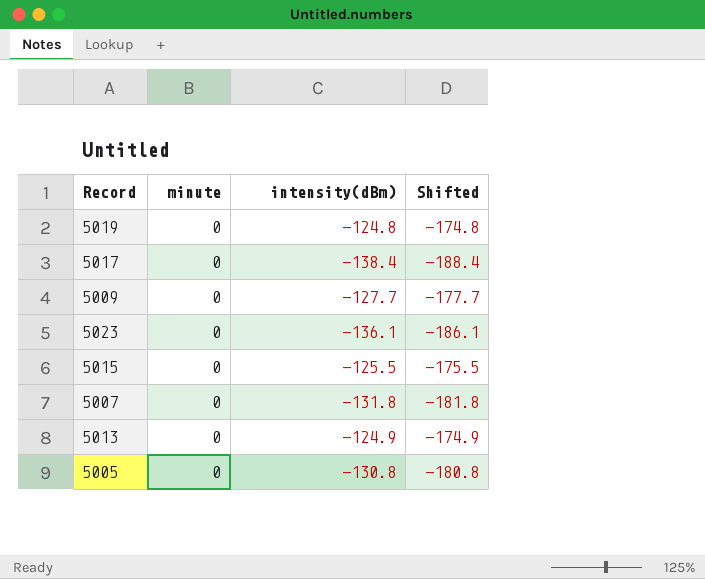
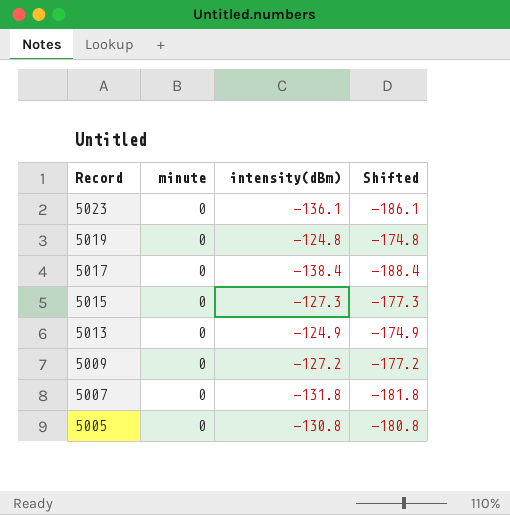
row order: none -> Record descending
5015 | intensity(dBm): -125.5 -> -127.3
5015 | Shifted: -175.5 -> -177.3
5009 | intensity(dBm): -127.7 -> -127.2
5009 | Shifted: -177.7 -> -177.2

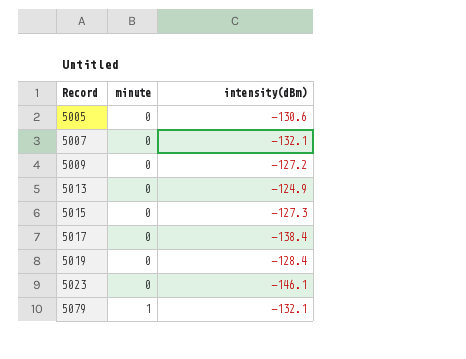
row order: Record descending -> Record ascending
column Shifted | formula: [intensity(dBm)] - 50 -> none
5005 | intensity(dBm): -130.8 -> -130.6
5007 | intensity(dBm): -131.8 -> -132.1
5019 | intensity(dBm): -124.8 -> -128.4
5023 | intensity(dBm): -136.1 -> -146.1
row 5079: none -> 1 | -132.1

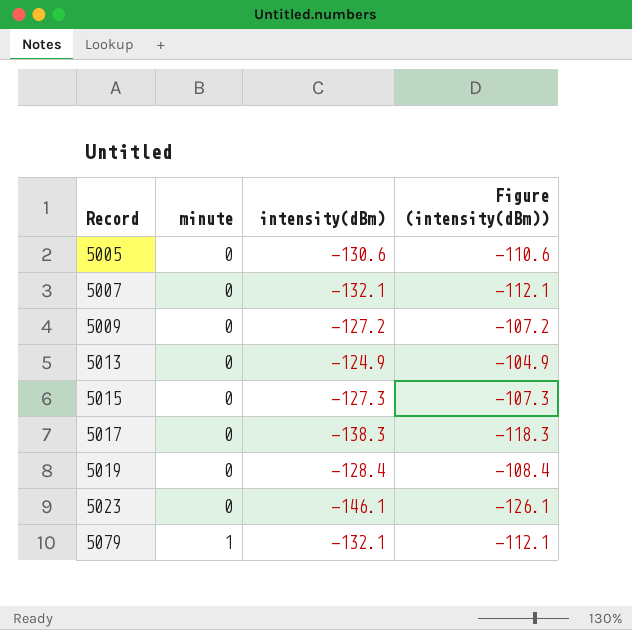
column Figure (intensity(dBm)) | formula: none -> [intensity(dBm)] + 20
5017 | intensity(dBm): -138.4 -> -138.3

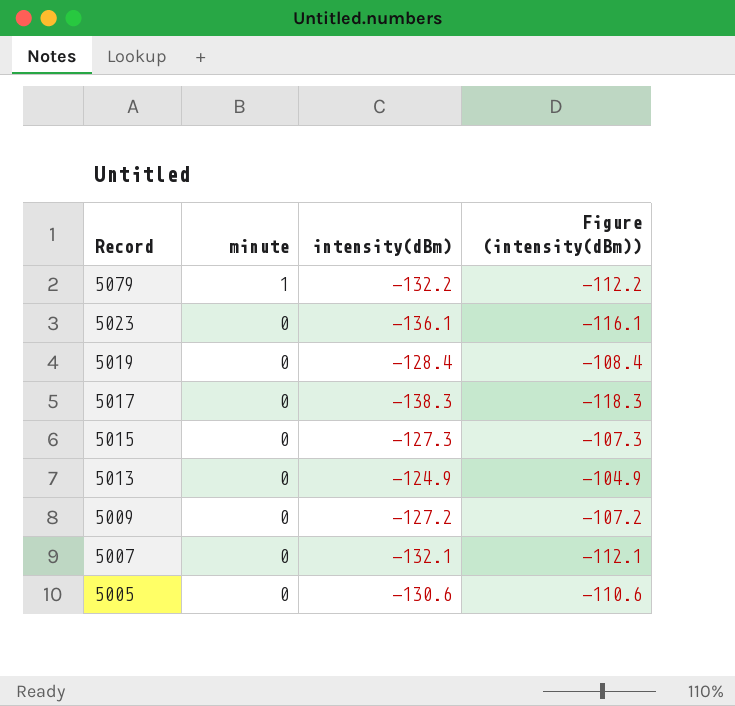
row order: Record ascending -> Record descending
5079 | intensity(dBm): -132.1 -> -132.2
5079 | Figure (intensity(dBm)): -112.1 -> -112.2
5023 | intensity(dBm): -146.1 -> -136.1
5023 | Figure (intensity(dBm)): -126.1 -> -116.1

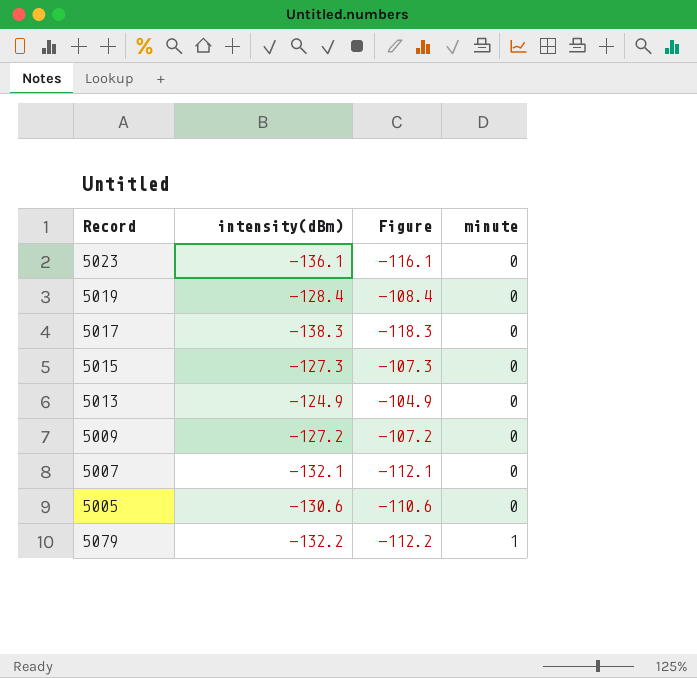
row order: Record descending -> minute ascending
column name: Figure (intensity(dBm)) -> Figure
column minute | position: 2 -> 4

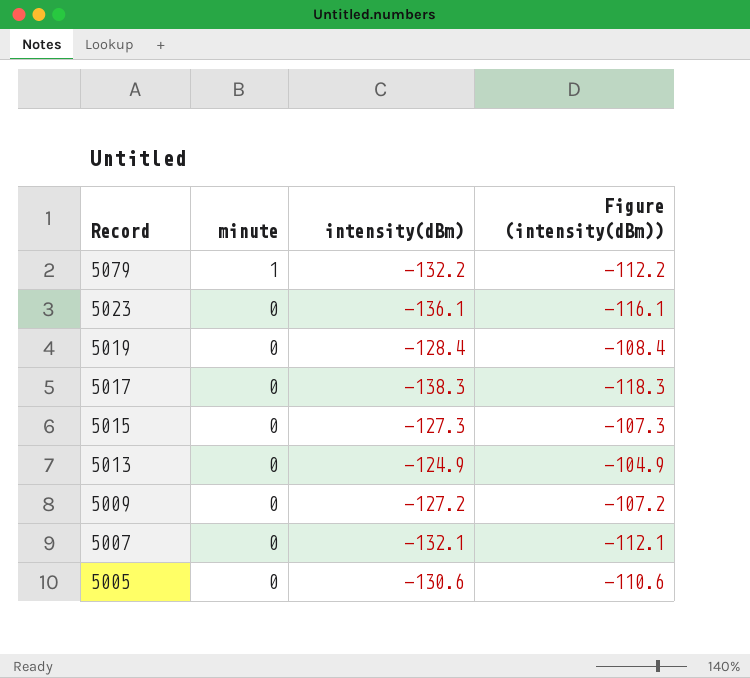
row order: minute ascending -> Record descending
column minute | position: 4 -> 2
column name: Figure -> Figure (intensity(dBm))

